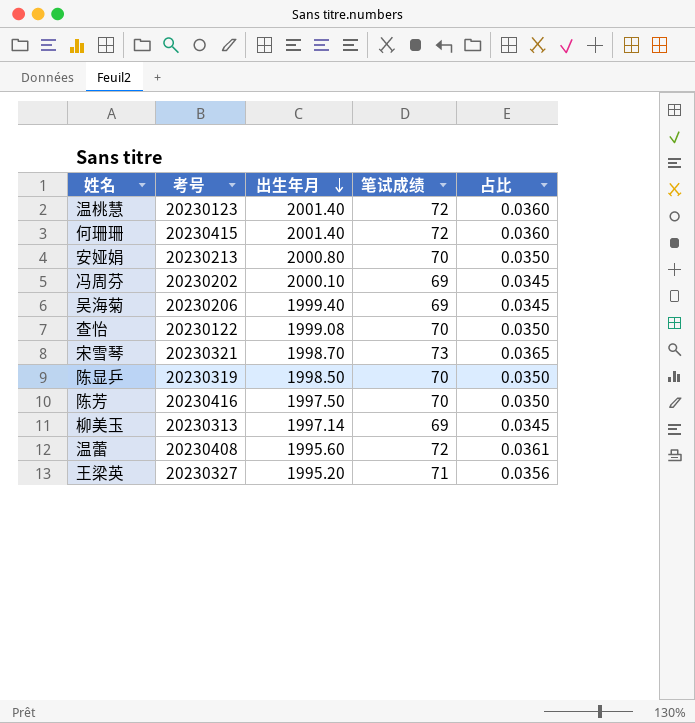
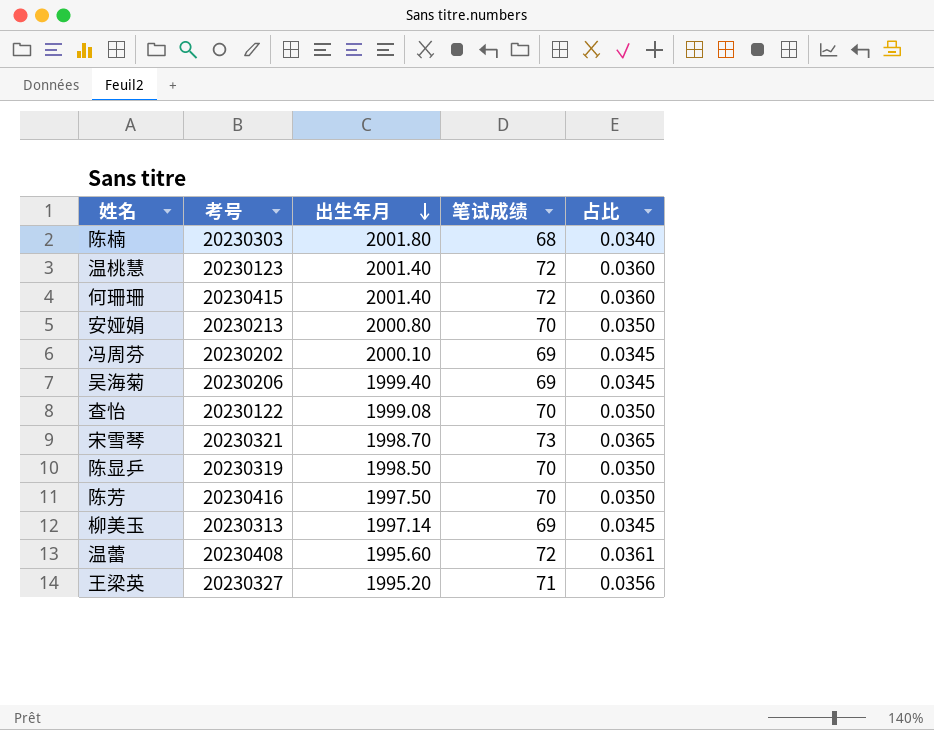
row 陈楠: none -> 20230303 | 2001.80 | 68 | 0.0340

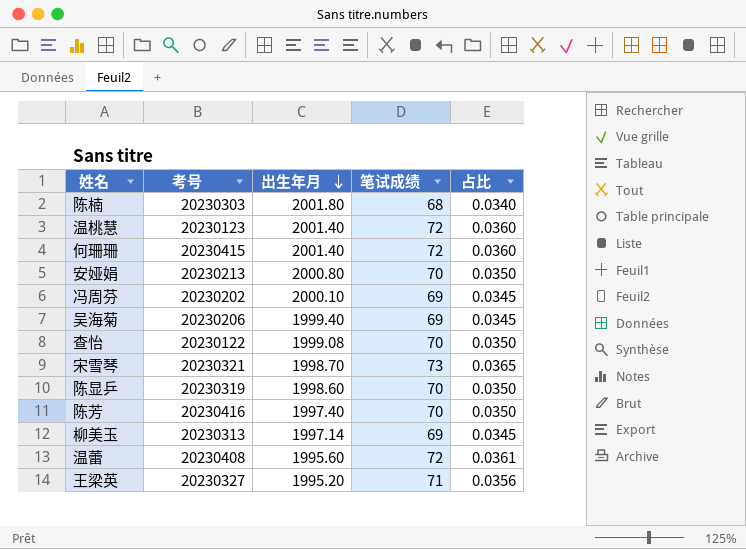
陈显乒 | 出生年月: 1998.50 -> 1998.60
陈芳 | 出生年月: 1997.50 -> 1997.40

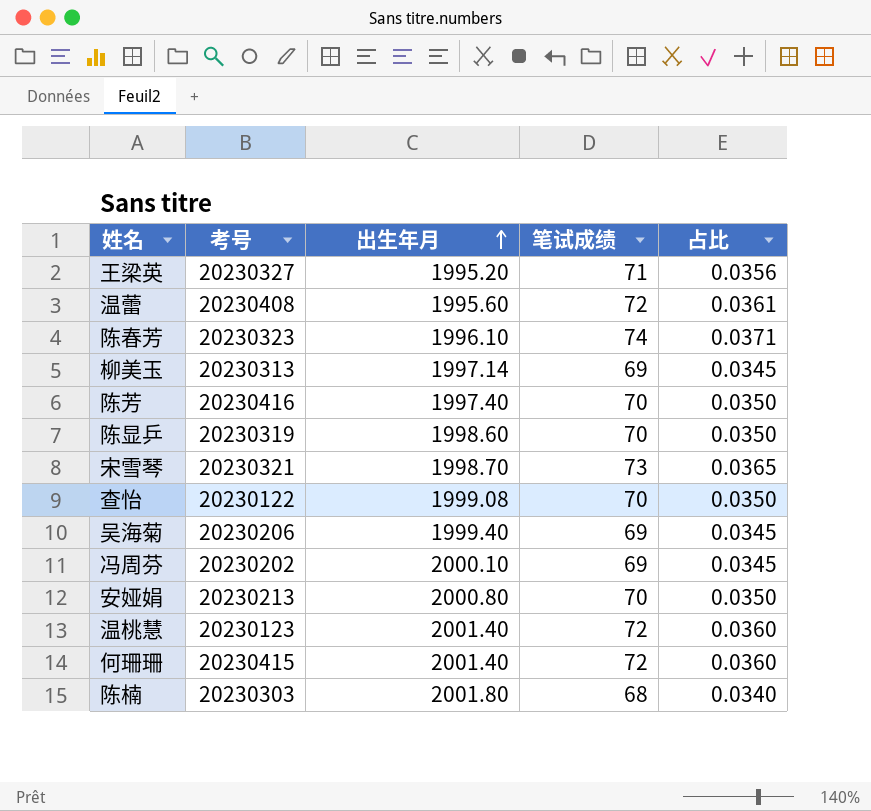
row order: 出生年月 descending -> 出生年月 ascending
row 陈春芳: none -> 20230323 | 1996.10 | 74 | 0.0371

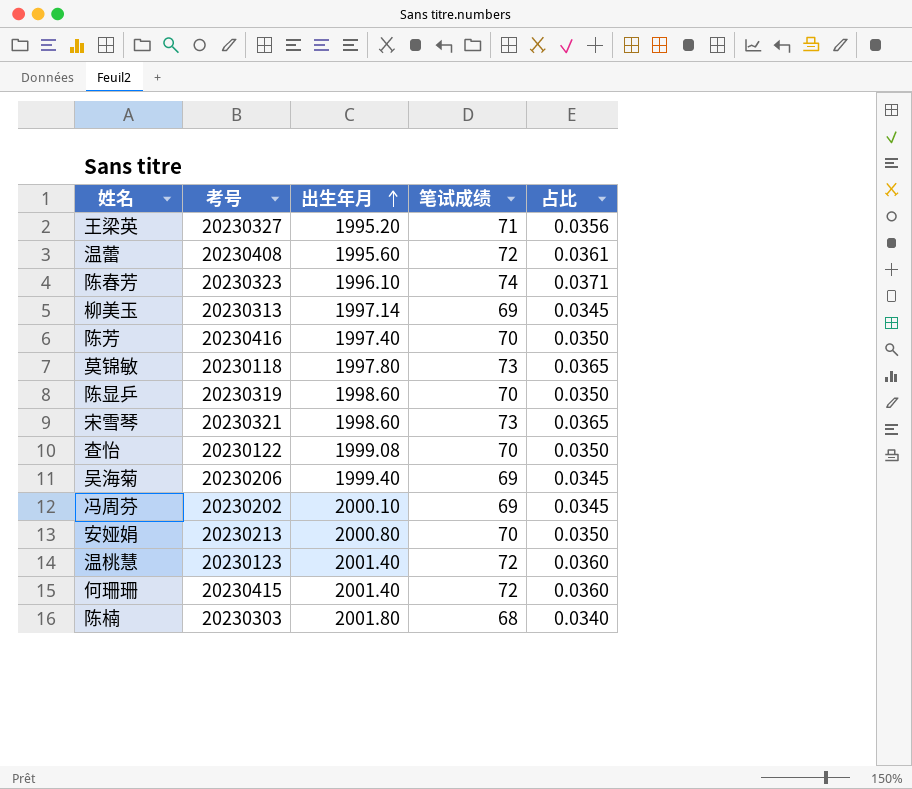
row 莫锦敏: none -> 20230118 | 1997.80 | 73 | 0.0365
宋雪琴 | 出生年月: 1998.70 -> 1998.60

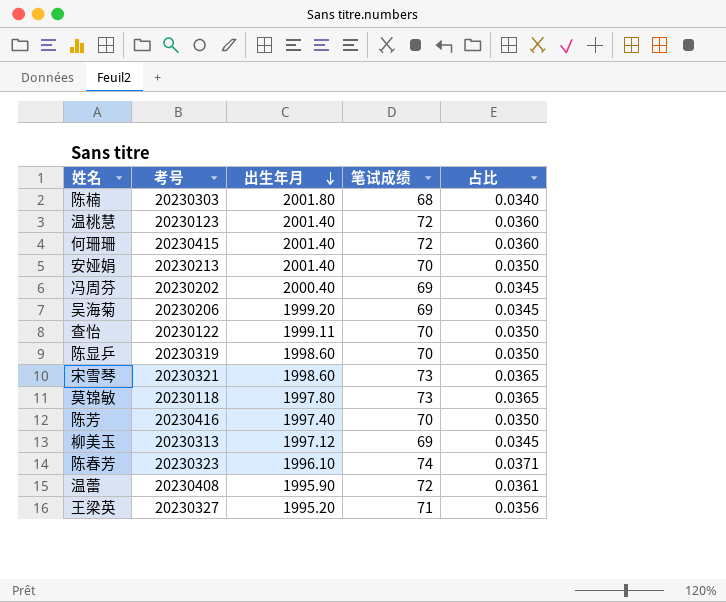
row order: 出生年月 ascending -> 出生年月 descending
安娅娟 | 出生年月: 2000.80 -> 2001.40
冯周芬 | 出生年月: 2000.10 -> 2000.40
吴海菊 | 出生年月: 1999.40 -> 1999.20
查怡 | 出生年月: 1999.08 -> 1999.11
柳美玉 | 出生年月: 1997.14 -> 1997.12
温蕾 | 出生年月: 1995.60 -> 1995.90

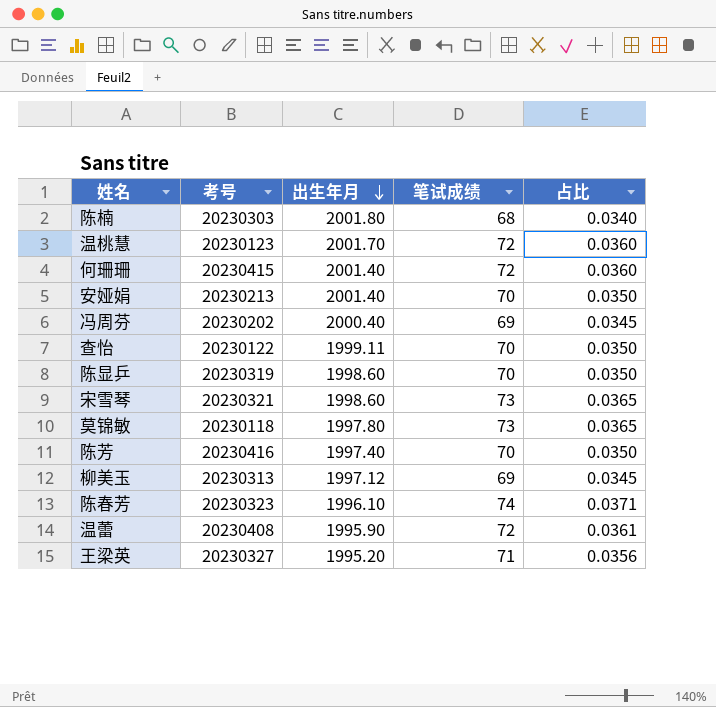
row 吴海菊: 20230206 | 1999.20 | 69 | 0.0345 -> none
温桃慧 | 出生年月: 2001.40 -> 2001.70

